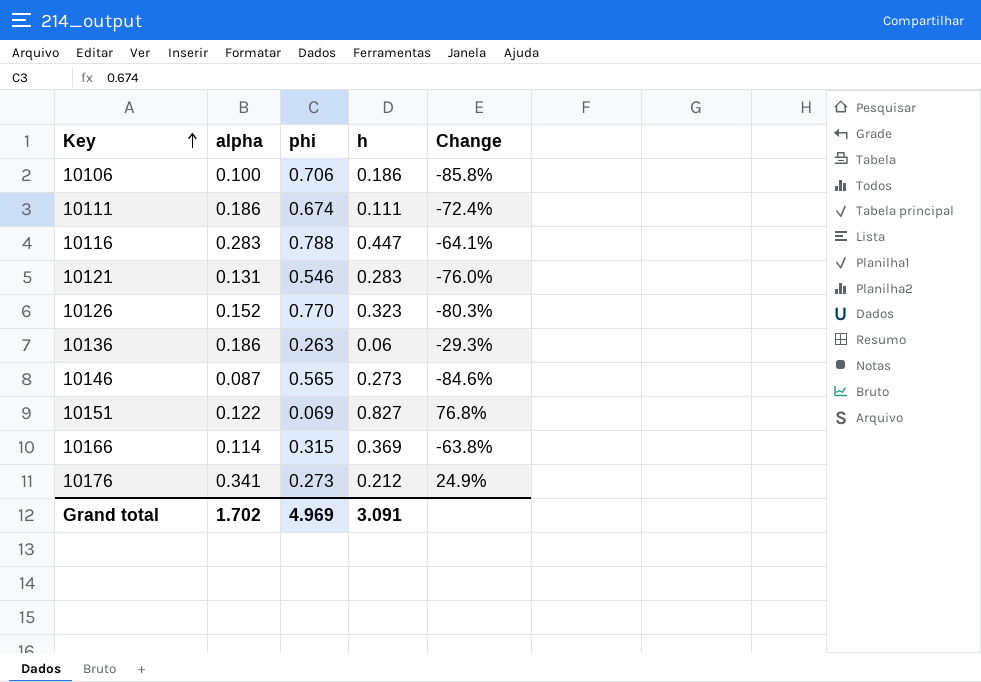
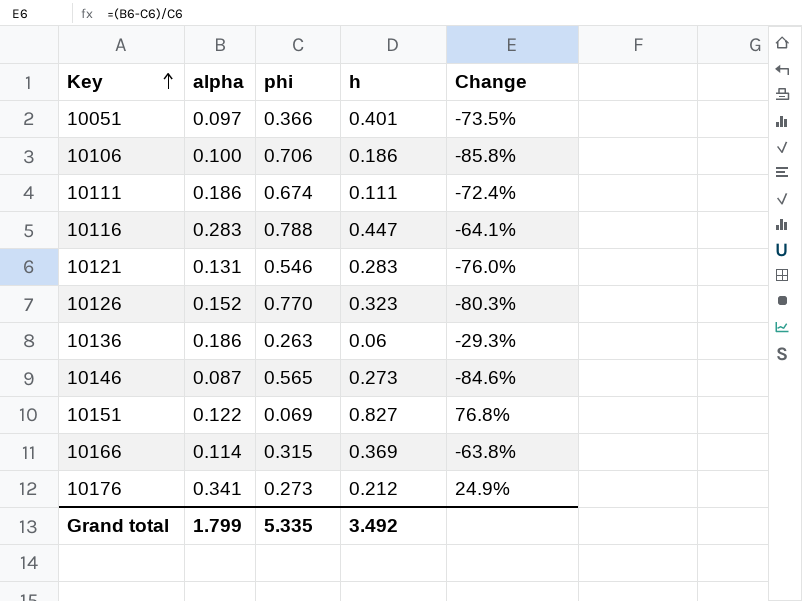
row 10051: none -> 0.097 | 0.366 | 0.401 | -73.5%
Grand total | alpha: 1.702 -> 1.799
Grand total | phi: 4.969 -> 5.335
Grand total | h: 3.091 -> 3.492

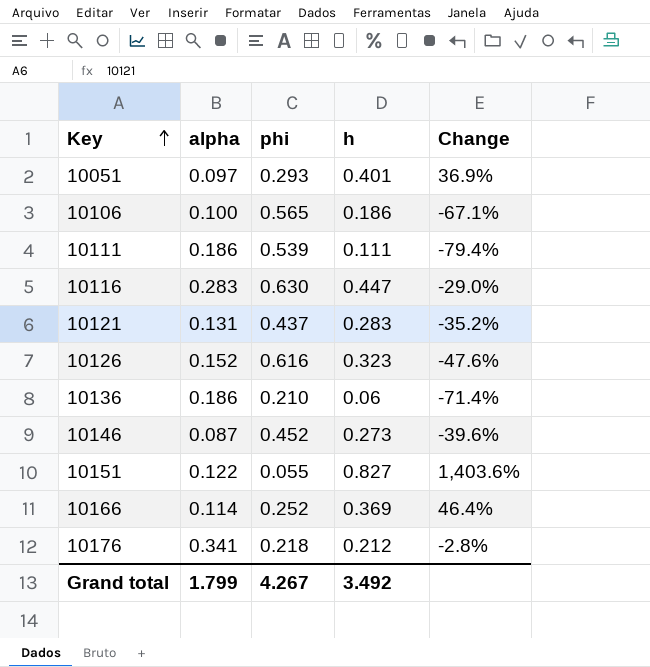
column Change | formula: ([alpha] - [phi]) / [phi] -> ([h] - [phi]) / [phi]
10051 | phi: 0.366 -> 0.293
10106 | phi: 0.706 -> 0.565
10111 | phi: 0.674 -> 0.539
10116 | phi: 0.788 -> 0.630
10121 | phi: 0.546 -> 0.437
10126 | phi: 0.770 -> 0.616
10136 | phi: 0.263 -> 0.210
10146 | phi: 0.565 -> 0.452
10151 | phi: 0.069 -> 0.055
10166 | phi: 0.315 -> 0.252
10176 | phi: 0.273 -> 0.218
Grand total | phi: 5.335 -> 4.267

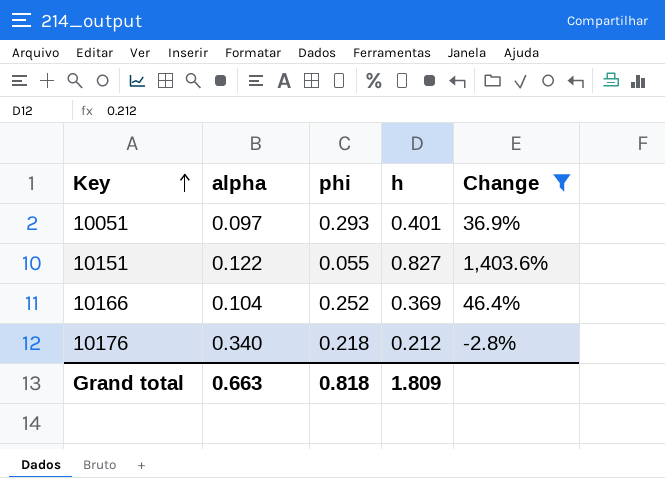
filter: none -> Change >= -2.8%
10166 | alpha: 0.114 -> 0.104
10176 | alpha: 0.341 -> 0.340
Grand total | alpha: 1.799 -> 0.663
Grand total | phi: 4.267 -> 0.818
Grand total | h: 3.492 -> 1.809

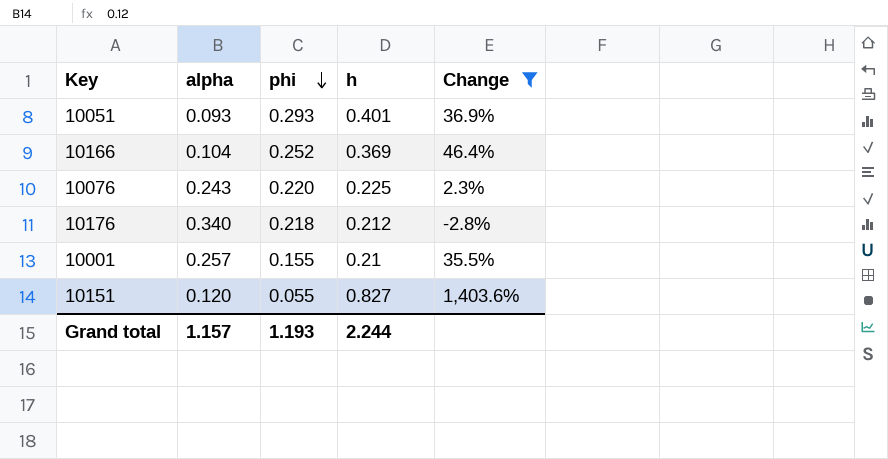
row order: Key ascending -> phi descending
10051 | alpha: 0.097 -> 0.093
row 10076: none -> 0.243 | 0.220 | 0.225 | 2.3%
row 10001: none -> 0.257 | 0.155 | 0.21 | 35.5%
10151 | alpha: 0.122 -> 0.120
Grand total | alpha: 0.663 -> 1.157
Grand total | phi: 0.818 -> 1.193
Grand total | h: 1.809 -> 2.244

